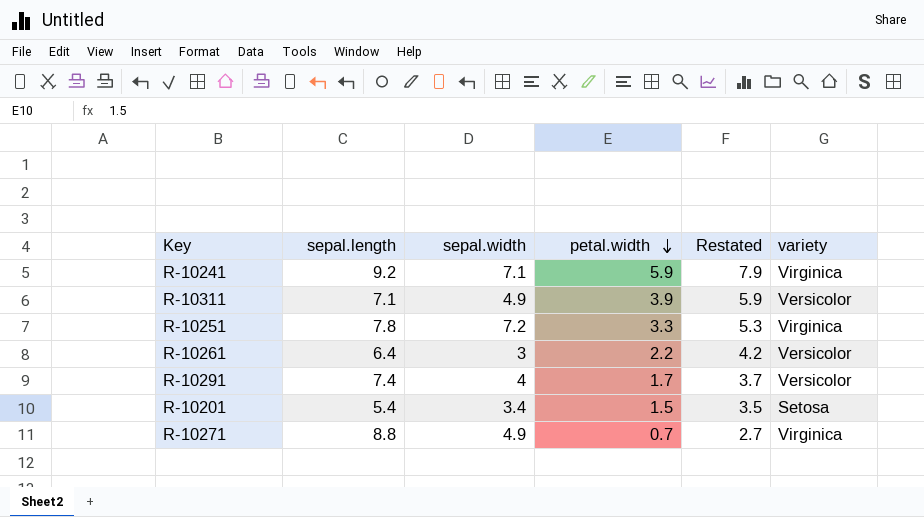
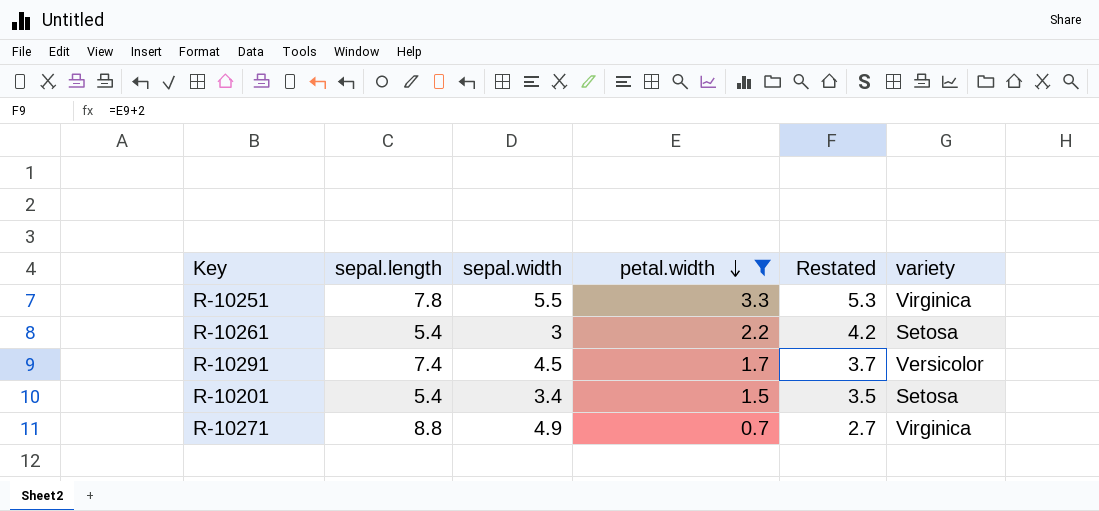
filter: none -> petal.width <= 3.3
R-10251 | sepal.width: 7.2 -> 5.5
R-10261 | sepal.length: 6.4 -> 5.4
R-10261 | variety: Versicolor -> Setosa
R-10291 | sepal.width: 4 -> 4.5

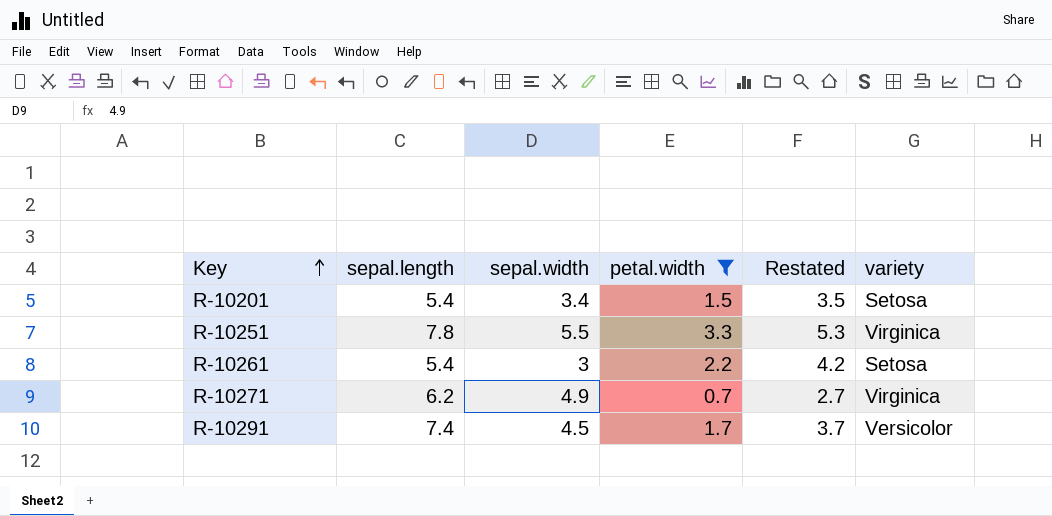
row order: petal.width descending -> Key ascending
R-10271 | sepal.length: 8.8 -> 6.2

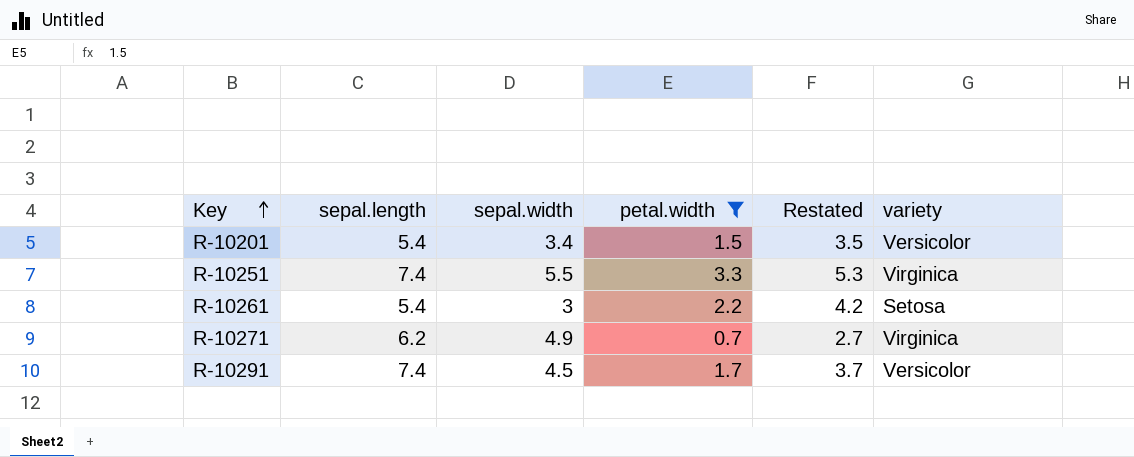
R-10201 | variety: Setosa -> Versicolor
R-10251 | sepal.length: 7.8 -> 7.4

